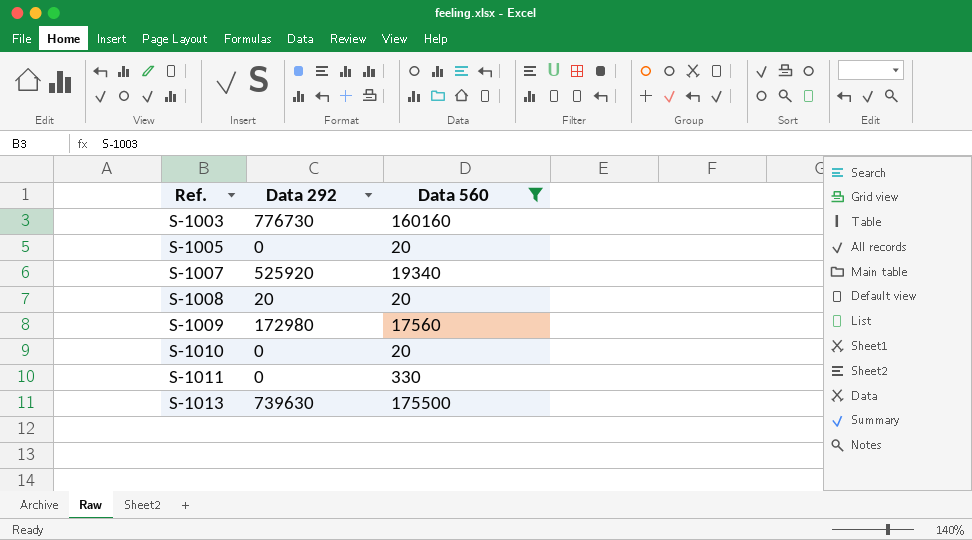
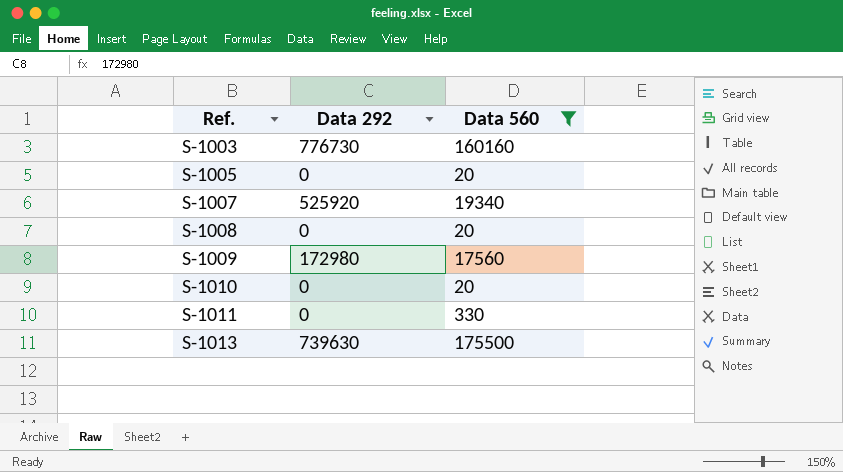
S-1008 | Data 292: 20 -> 0

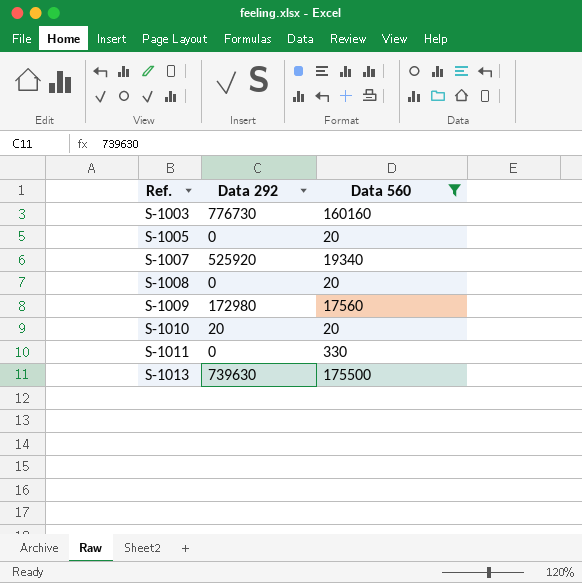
S-1010 | Data 292: 0 -> 20

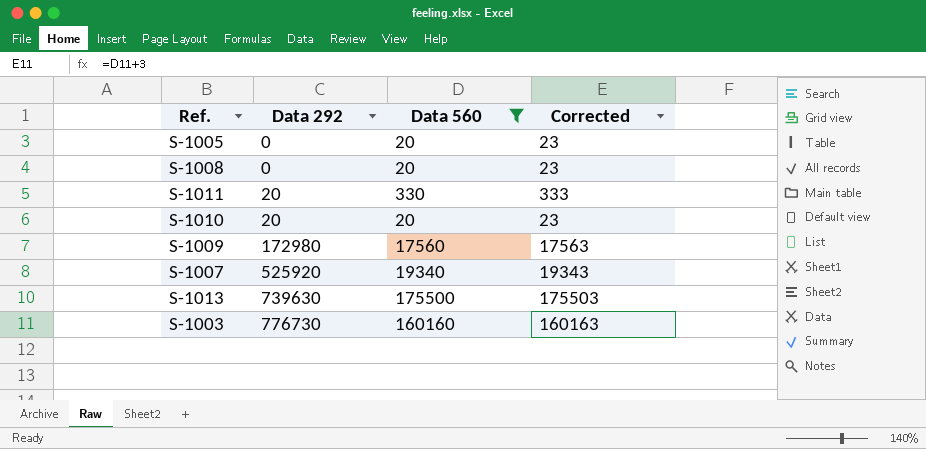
row order: Ref. ascending -> Data 292 ascending
column Corrected | formula: none -> [Data 560] + 3
S-1011 | Data 292: 0 -> 20

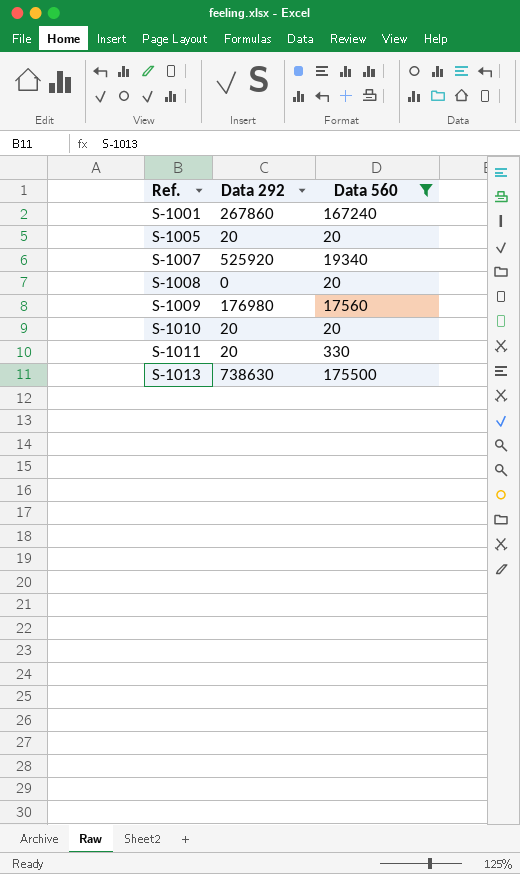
row order: Data 292 ascending -> Ref. ascending
column Corrected | formula: [Data 560] + 3 -> none
row S-1003: 776730 | 160160 | 160163 -> none
row S-1001: none -> 267860 | 167240
S-1005 | Data 292: 0 -> 20
S-1009 | Data 292: 172980 -> 176980
S-1013 | Data 292: 739630 -> 738630

